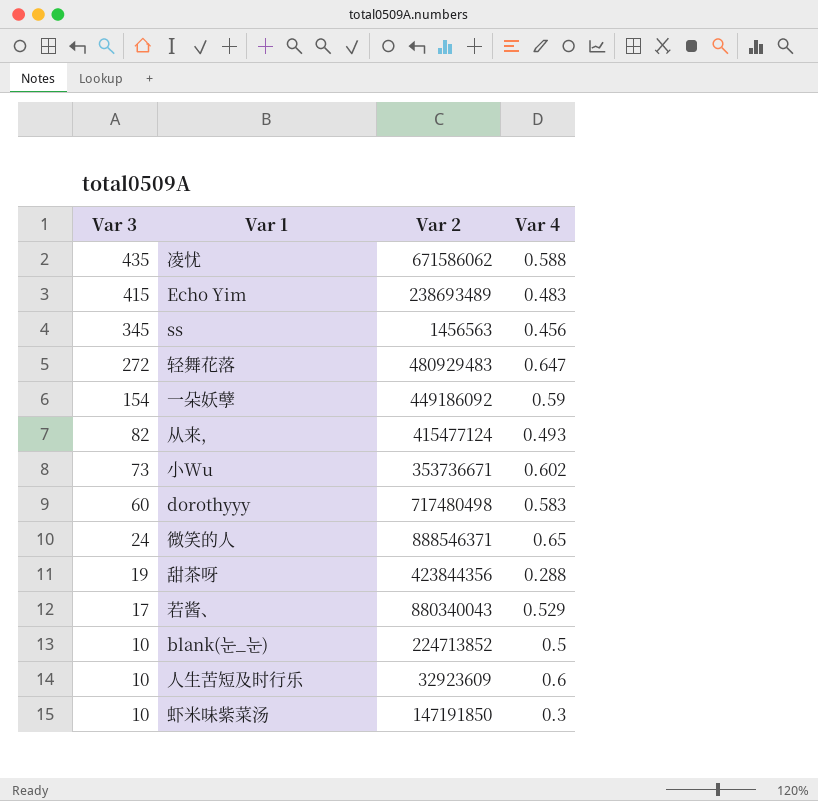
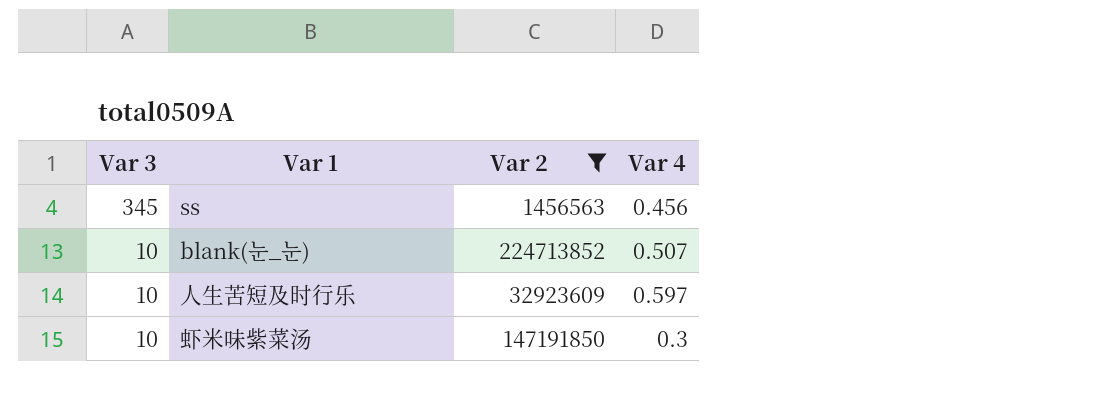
filter: none -> Var 2 <= 224713852
blank(눈_눈) | Var 4: 0.5 -> 0.507
人生苦短及时行乐 | Var 4: 0.6 -> 0.597

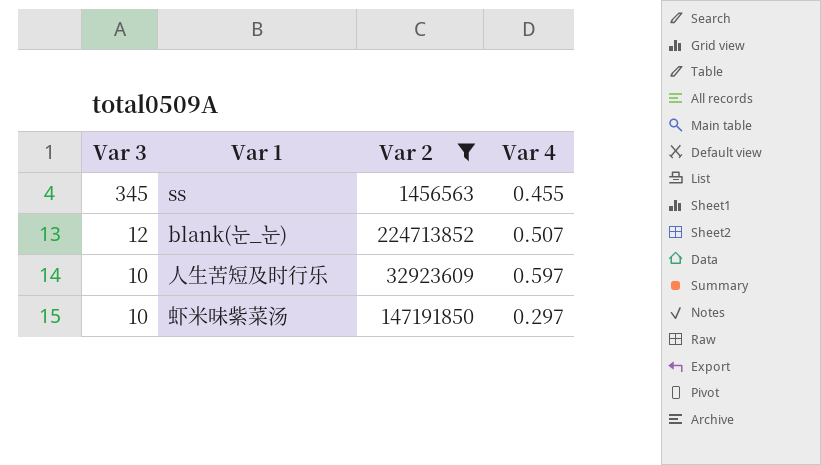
ss | Var 4: 0.456 -> 0.455
blank(눈_눈) | Var 3: 10 -> 12
虾米味紫菜汤 | Var 4: 0.3 -> 0.297

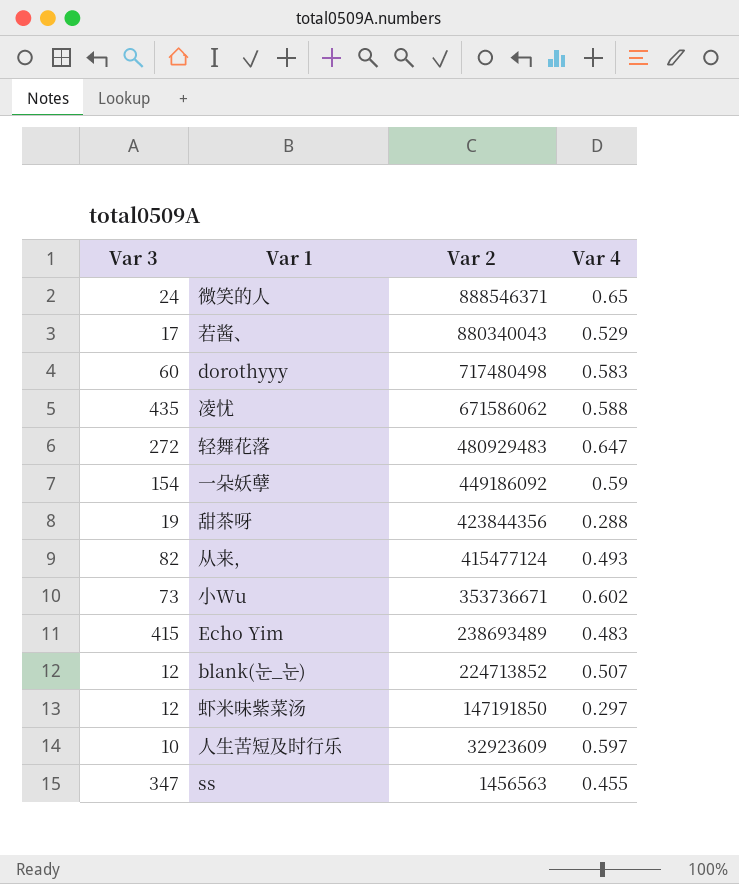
filter: Var 2 <= 224713852 -> none
row order: Var 3 descending -> Var 2 descending
虾米味紫菜汤 | Var 3: 10 -> 12
ss | Var 3: 345 -> 347

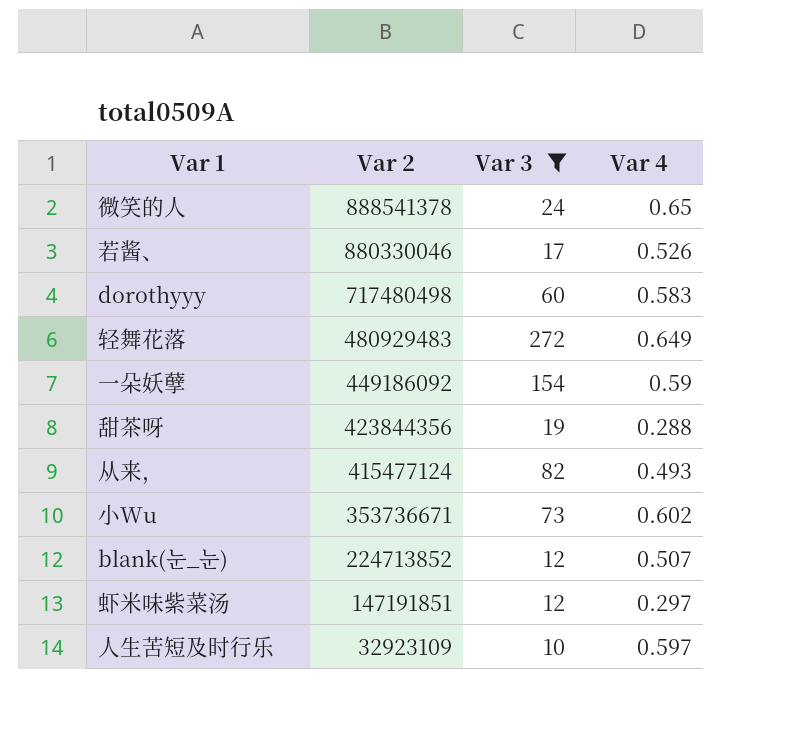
filter: none -> Var 3 <= 272
column Var 3 | position: 1 -> 3
微笑的人 | Var 2: 888546371 -> 888541378
若酱、 | Var 2: 880340043 -> 880330046
若酱、 | Var 4: 0.529 -> 0.526
轻舞花落 | Var 4: 0.647 -> 0.649
虾米味紫菜汤 | Var 2: 147191850 -> 147191851
人生苦短及时行乐 | Var 2: 32923609 -> 32923109

